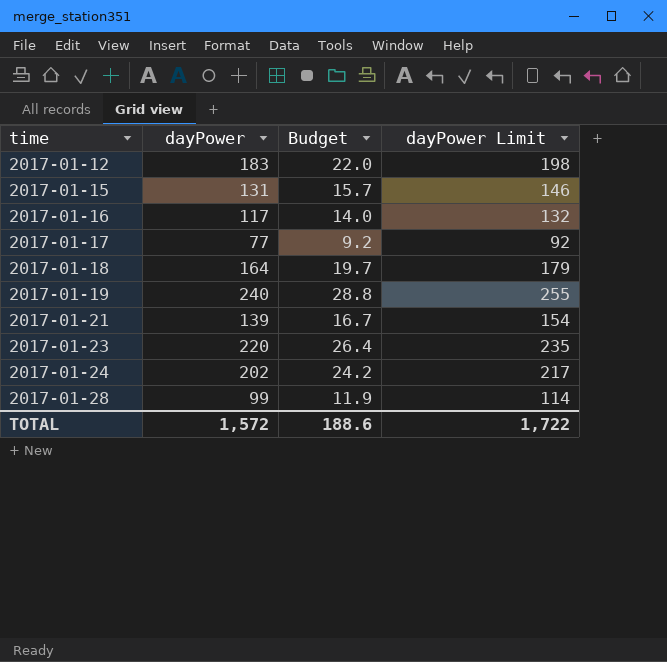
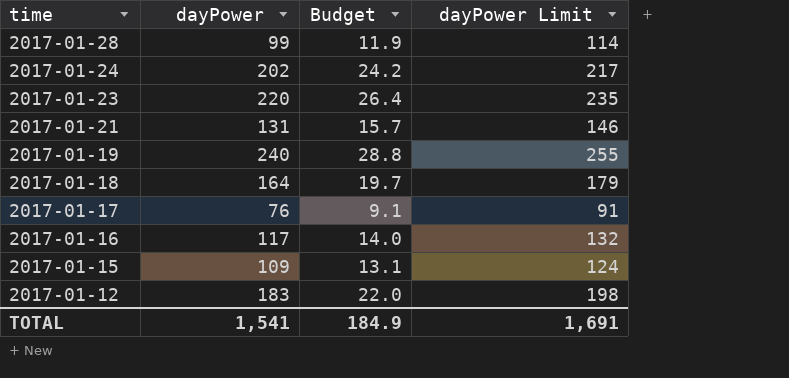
row order: time ascending -> time descending
2017-01-21 | dayPower: 139 -> 131
2017-01-21 | Budget: 16.7 -> 15.7
2017-01-21 | dayPower Limit: 154 -> 146
2017-01-17 | dayPower: 77 -> 76
2017-01-17 | Budget: 9.2 -> 9.1
2017-01-17 | dayPower Limit: 92 -> 91
2017-01-15 | dayPower: 131 -> 109
2017-01-15 | Budget: 15.7 -> 13.1
2017-01-15 | dayPower Limit: 146 -> 124
TOTAL | dayPower: 1,572 -> 1,541
TOTAL | Budget: 188.6 -> 184.9
TOTAL | dayPower Limit: 1,722 -> 1,691

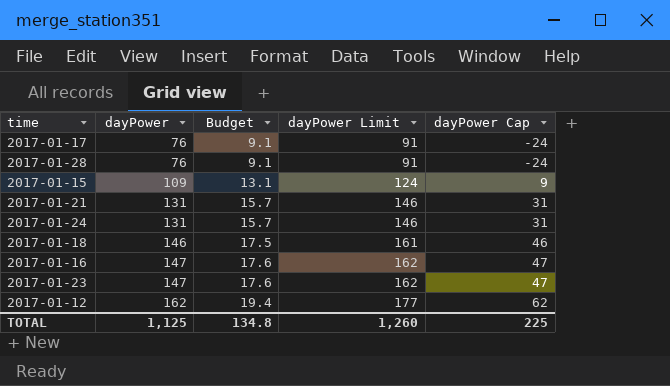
row order: time descending -> dayPower ascending
column dayPower Cap | formula: none -> [dayPower] - 100
row 2017-01-19: 240 | 28.8 | 255 -> none
2017-01-28 | dayPower: 99 -> 76
2017-01-28 | Budget: 11.9 -> 9.1
2017-01-28 | dayPower Limit: 114 -> 91
2017-01-24 | dayPower: 202 -> 131
2017-01-24 | Budget: 24.2 -> 15.7
2017-01-24 | dayPower Limit: 217 -> 146
2017-01-18 | dayPower: 164 -> 146
2017-01-18 | Budget: 19.7 -> 17.5
2017-01-18 | dayPower Limit: 179 -> 161
2017-01-16 | dayPower: 117 -> 147
2017-01-16 | Budget: 14.0 -> 17.6
2017-01-16 | dayPower Limit: 132 -> 162
2017-01-23 | dayPower: 220 -> 147
2017-01-23 | Budget: 26.4 -> 17.6
2017-01-23 | dayPower Limit: 235 -> 162
2017-01-12 | dayPower: 183 -> 162
2017-01-12 | Budget: 22.0 -> 19.4
2017-01-12 | dayPower Limit: 198 -> 177
TOTAL | dayPower: 1,541 -> 1,125
TOTAL | Budget: 184.9 -> 134.8
TOTAL | dayPower Limit: 1,691 -> 1,260

